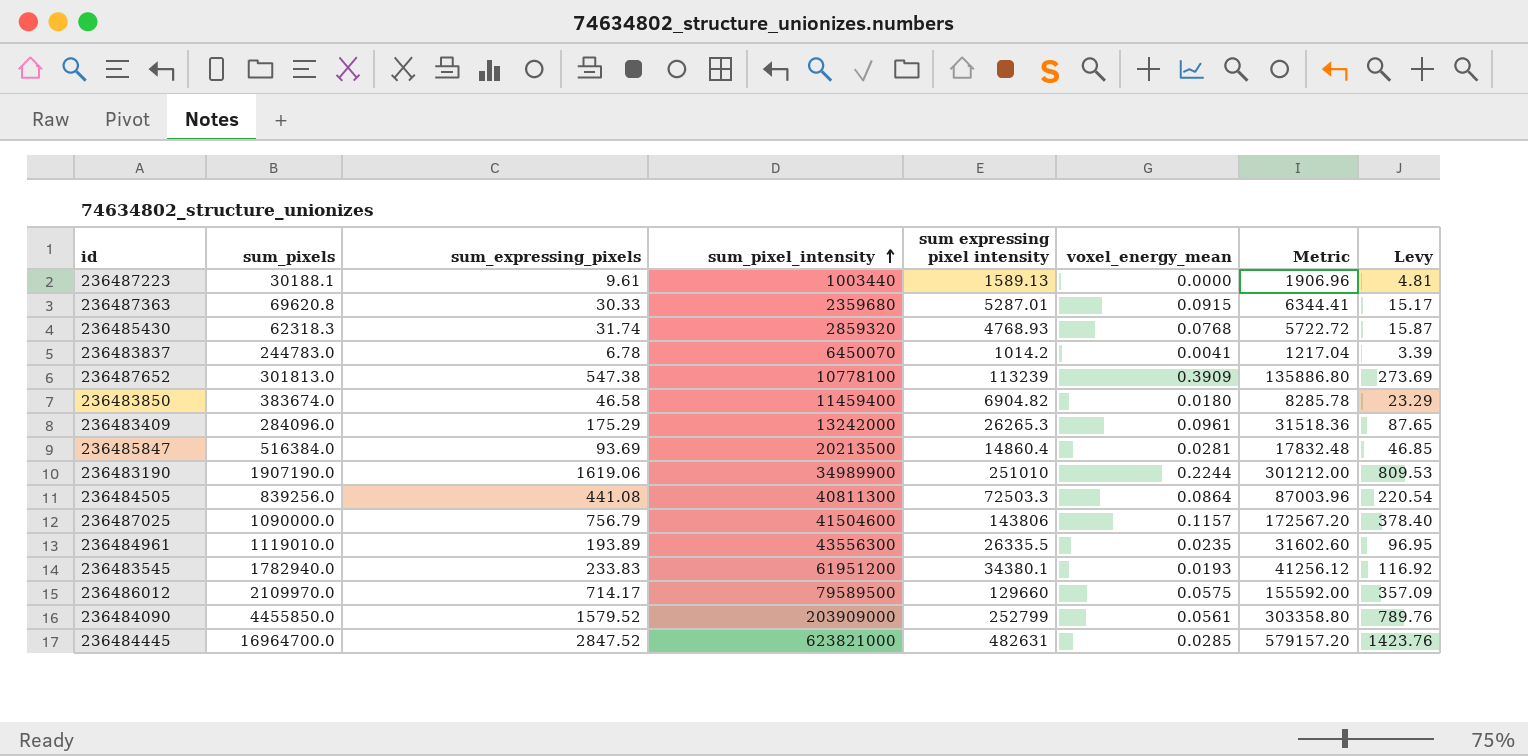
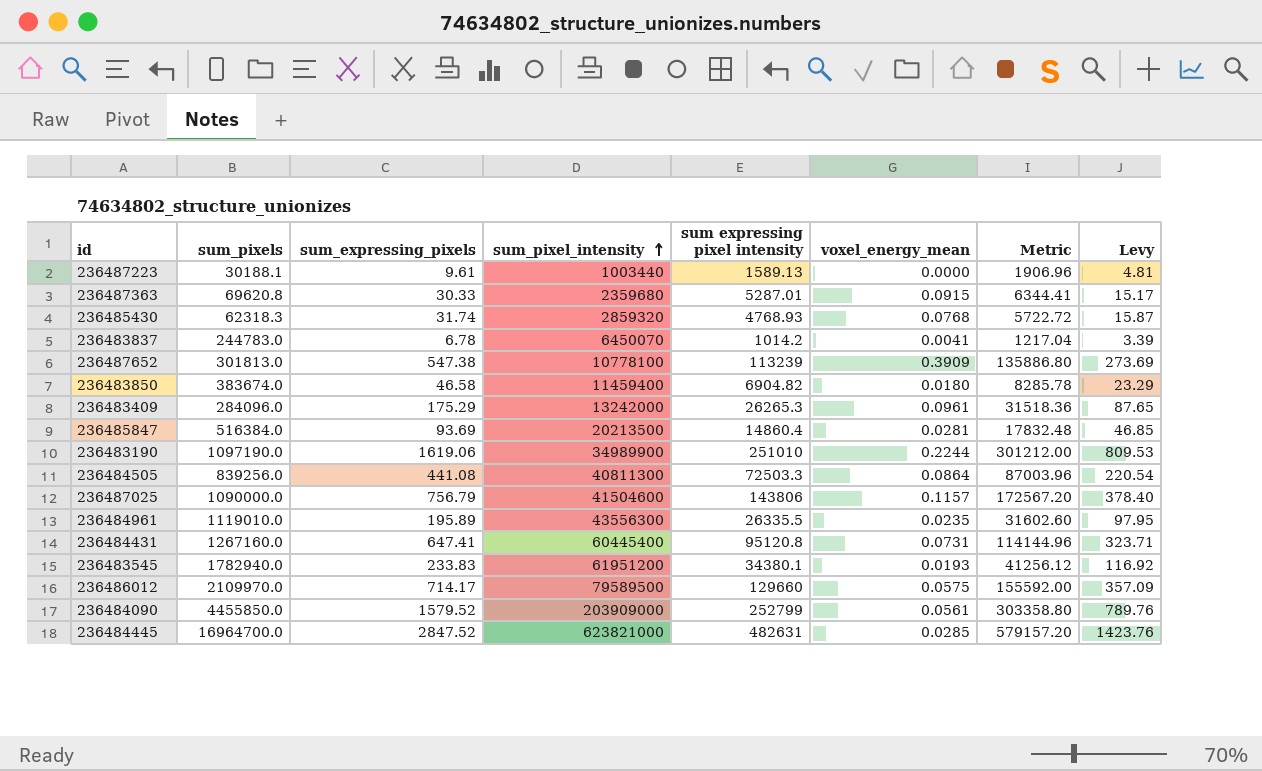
236483190 | sum_pixels: 1907190.0 -> 1097190.0
236484961 | sum_expressing_pixels: 193.89 -> 195.89
236484961 | Levy: 96.95 -> 97.95
row 236484431: none -> 1267160.0 | 647.41 | 60445400 | 95120.8 | 0.0731 | 114144.96 | 323.71

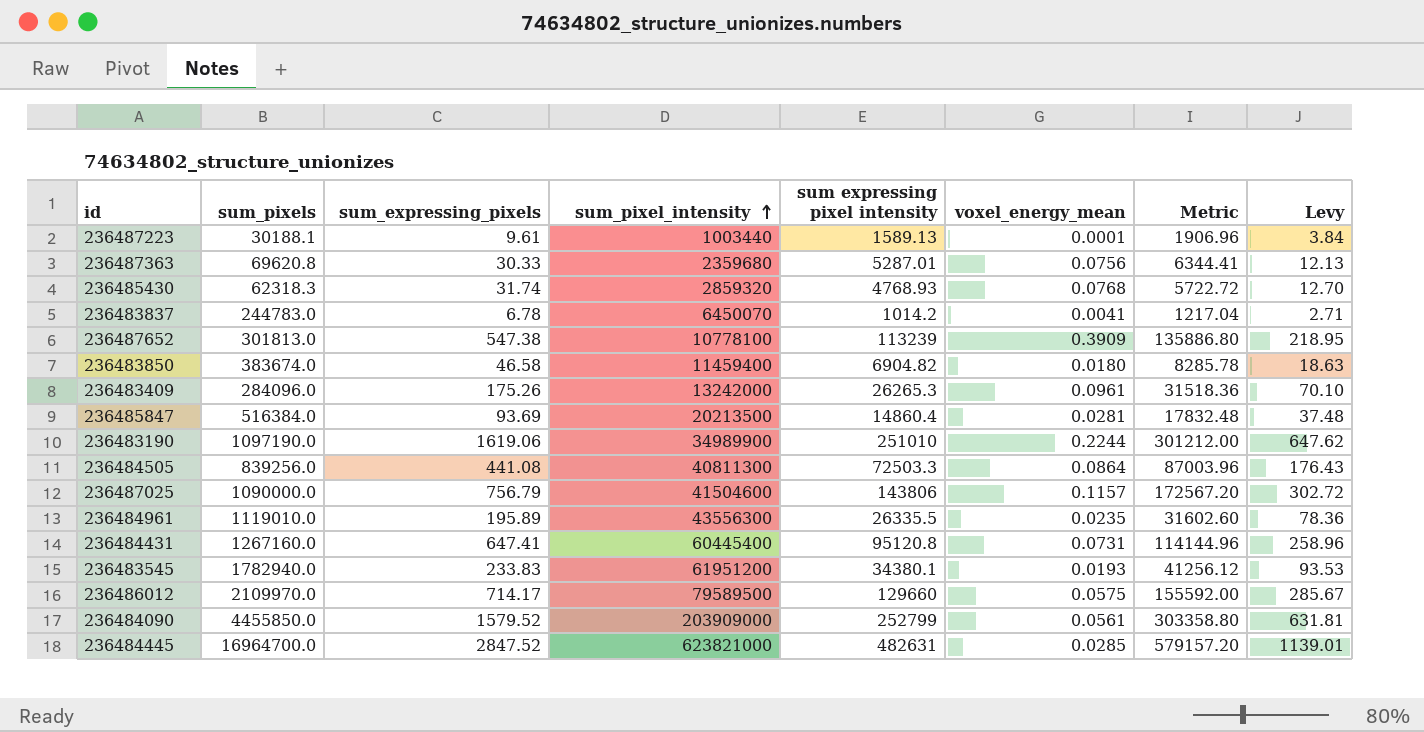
column Levy | formula: [sum_expressing_pixels] * 0.5 -> [sum_expressing_pixels] * 0.4
236487223 | voxel_energy_mean: 0.0000 -> 0.0001
236487363 | voxel_energy_mean: 0.0915 -> 0.0756
236483409 | sum_expressing_pixels: 175.29 -> 175.26

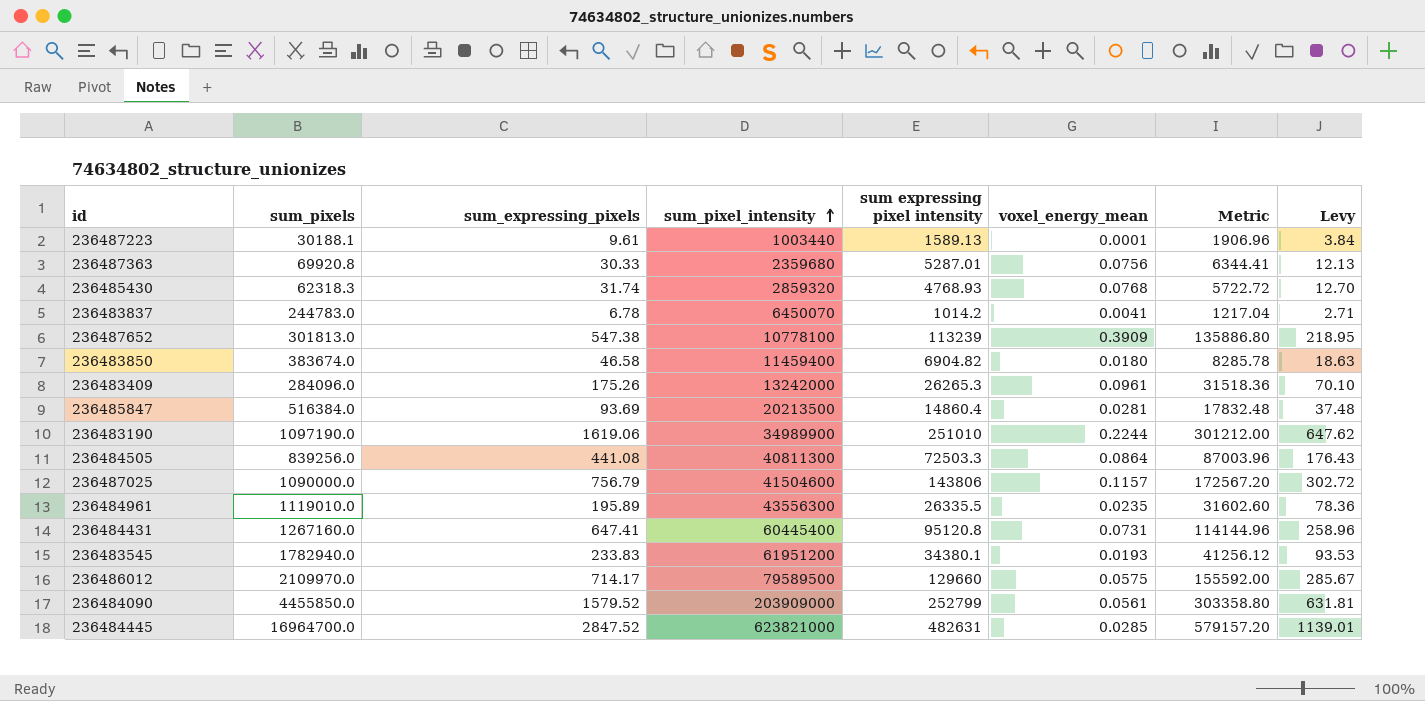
236487363 | sum_pixels: 69620.8 -> 69920.8

